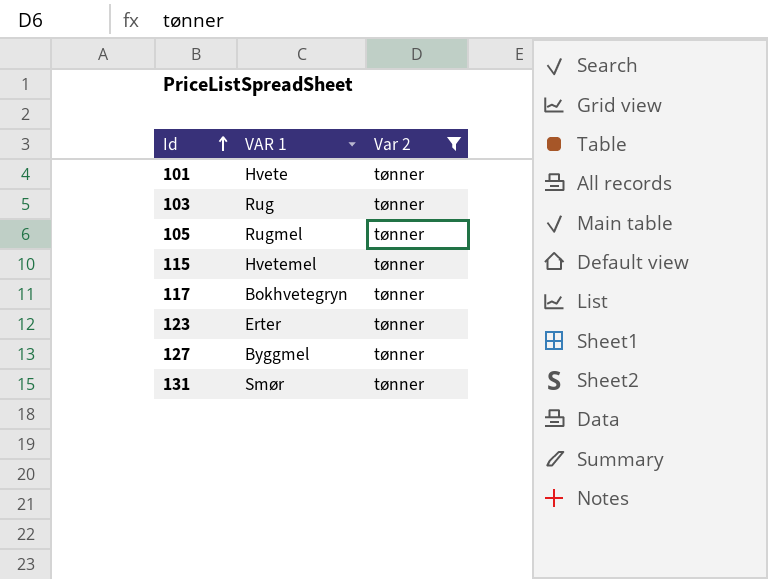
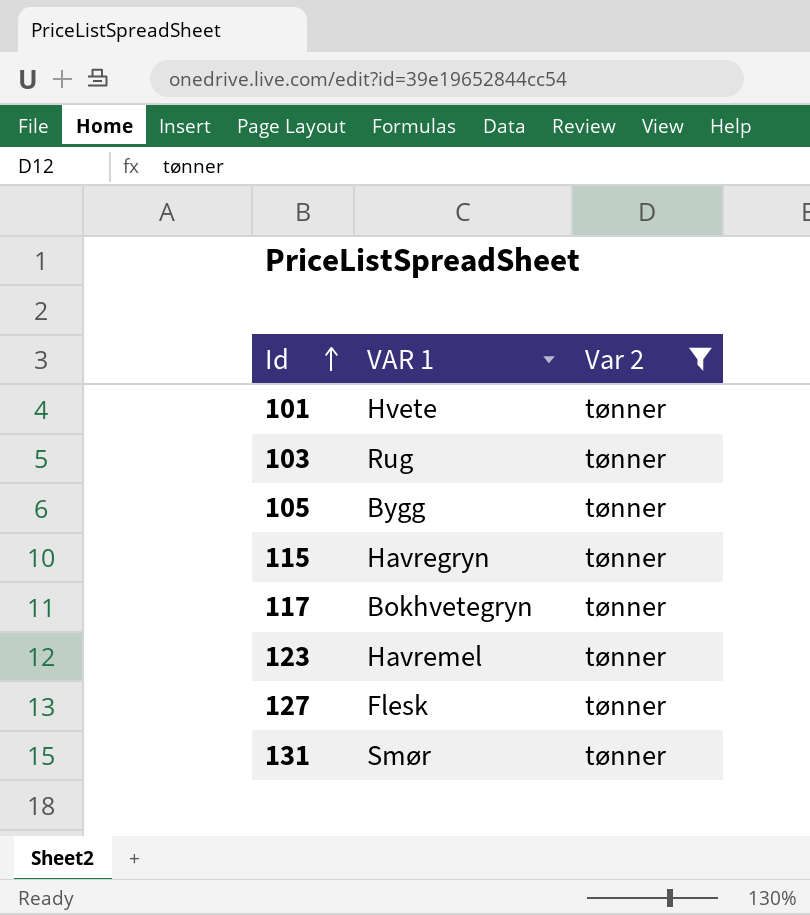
105 | VAR 1: Rugmel -> Bygg
115 | VAR 1: Hvetemel -> Havregryn
123 | VAR 1: Erter -> Havremel
127 | VAR 1: Byggmel -> Flesk

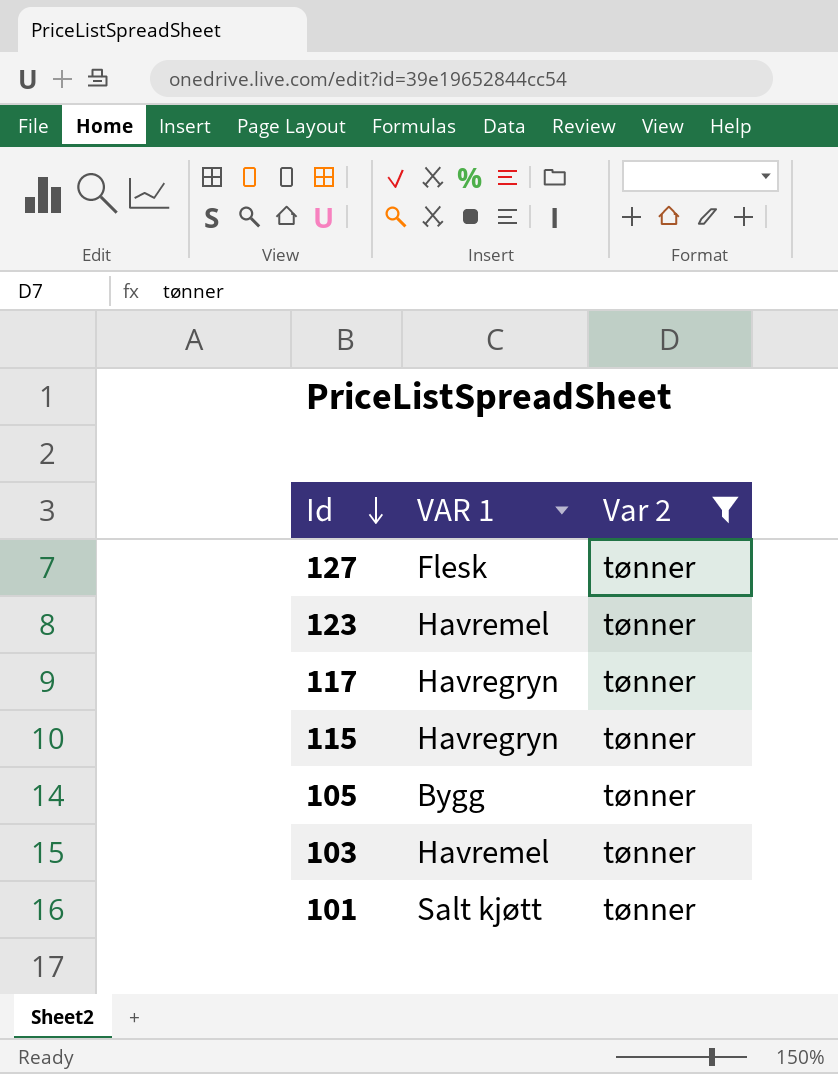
row order: Id ascending -> Id descending
row 131: Smør | tønner -> none
117 | VAR 1: Bokhvetegryn -> Havregryn
103 | VAR 1: Rug -> Havremel
101 | VAR 1: Hvete -> Salt kjøtt

